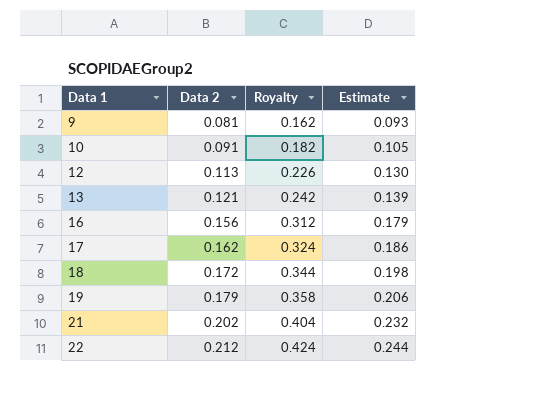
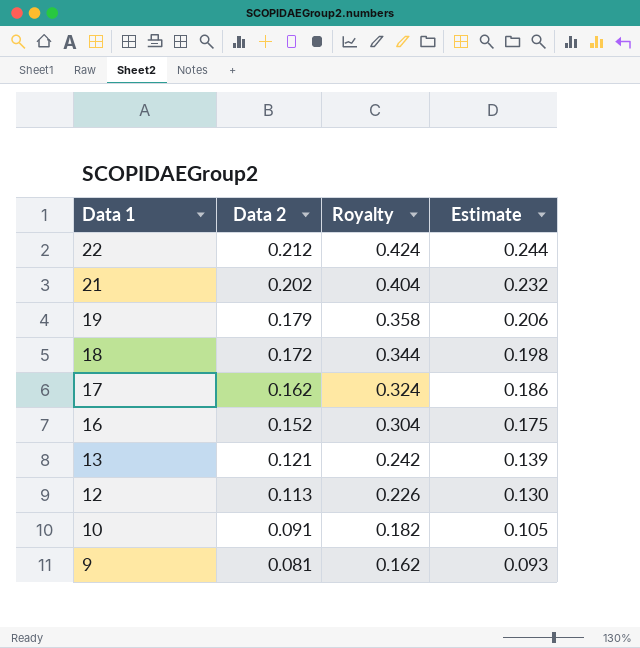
row order: Data 1 ascending -> Data 1 descending
16 | Data 2: 0.156 -> 0.152
16 | Royalty: 0.312 -> 0.304
16 | Estimate: 0.179 -> 0.175

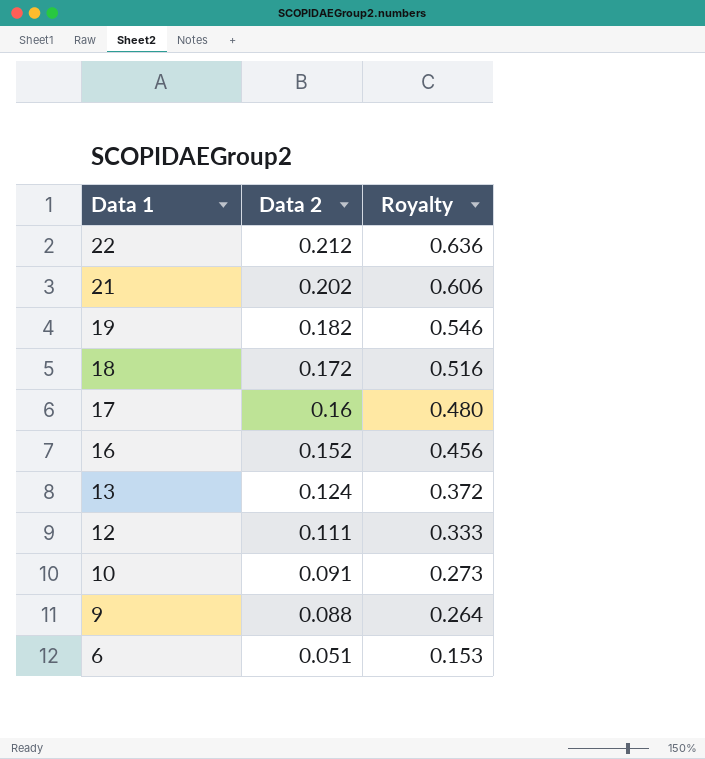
column Estimate | formula: [Data 2] * 1.15 -> none
column Royalty | formula: [Data 2] * 2 -> [Data 2] * 3
19 | Data 2: 0.179 -> 0.182
17 | Data 2: 0.162 -> 0.16
13 | Data 2: 0.121 -> 0.124
12 | Data 2: 0.113 -> 0.111
9 | Data 2: 0.081 -> 0.088
row 6: none -> 0.051 | 0.153

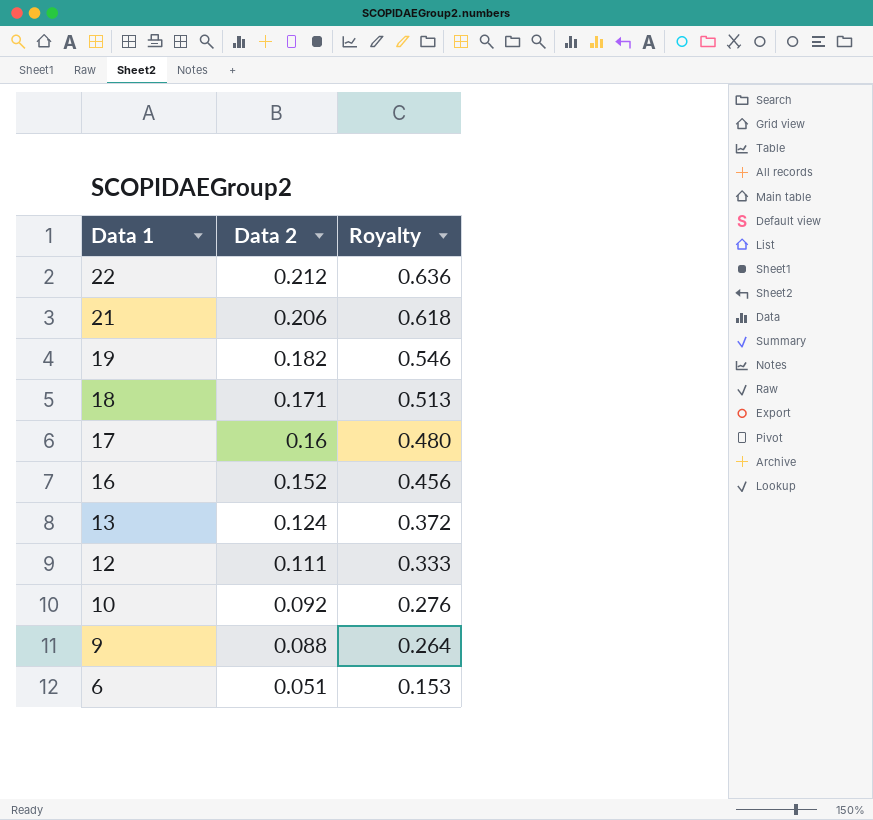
21 | Data 2: 0.202 -> 0.206
21 | Royalty: 0.606 -> 0.618
18 | Data 2: 0.172 -> 0.171
18 | Royalty: 0.516 -> 0.513
10 | Data 2: 0.091 -> 0.092
10 | Royalty: 0.273 -> 0.276

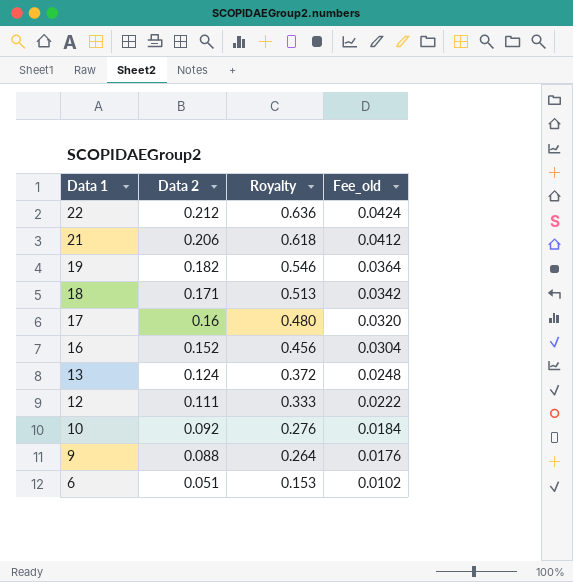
column Fee_old | formula: none -> [Data 2] * 0.2

